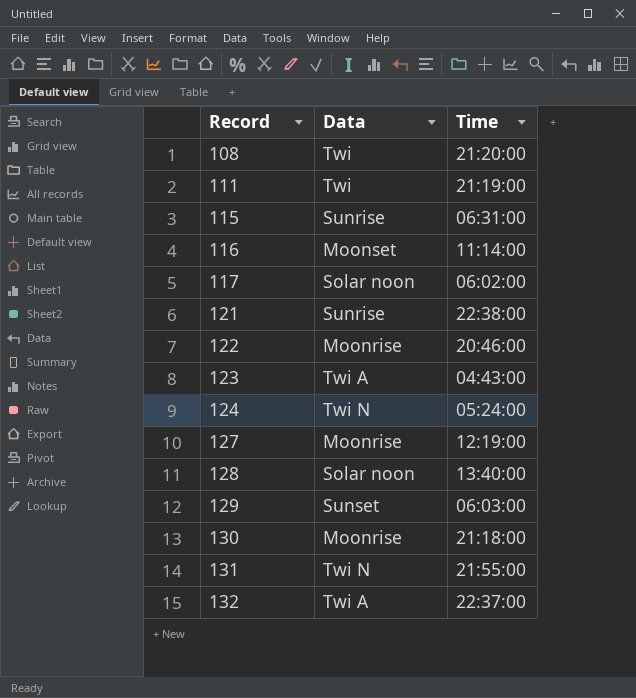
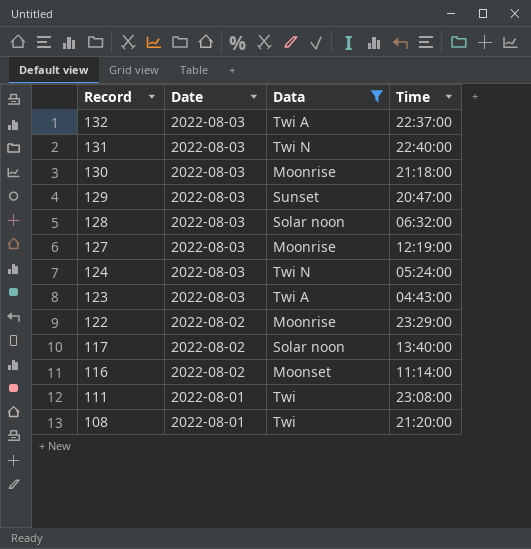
filter: none -> Data != Sunrise
row order: Record ascending -> Record descending
column Date | position: none -> 2
131 | Time: 21:55:00 -> 22:40:00
129 | Time: 06:03:00 -> 20:47:00
128 | Time: 13:40:00 -> 06:32:00
122 | Time: 20:46:00 -> 23:29:00
117 | Time: 06:02:00 -> 13:40:00
111 | Time: 21:19:00 -> 23:08:00

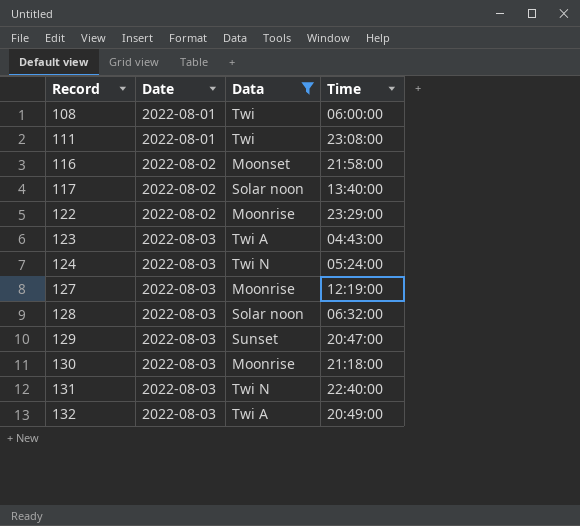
row order: Record descending -> Record ascending
108 | Time: 21:20:00 -> 06:00:00
116 | Time: 11:14:00 -> 21:58:00
132 | Time: 22:37:00 -> 20:49:00

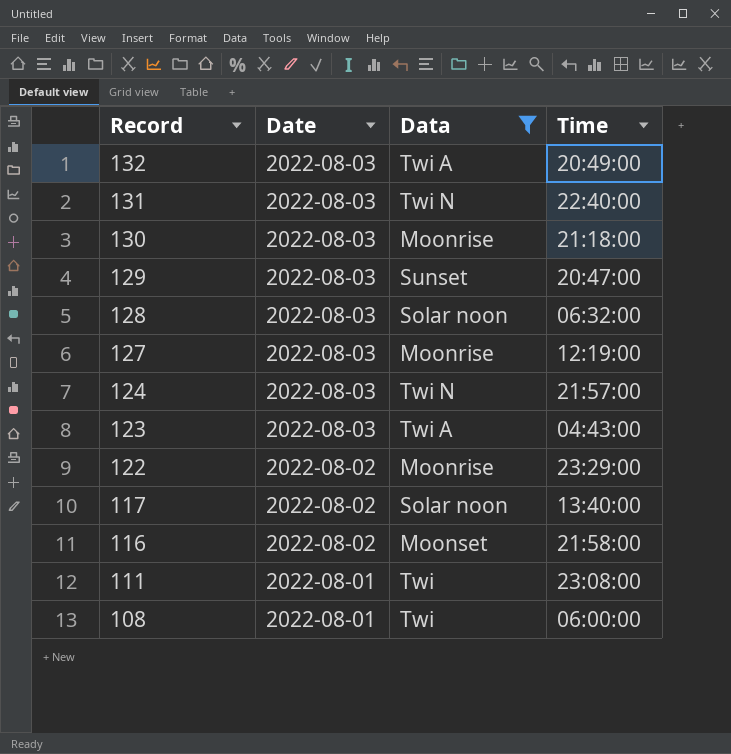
row order: Record ascending -> Record descending
124 | Time: 05:24:00 -> 21:57:00

